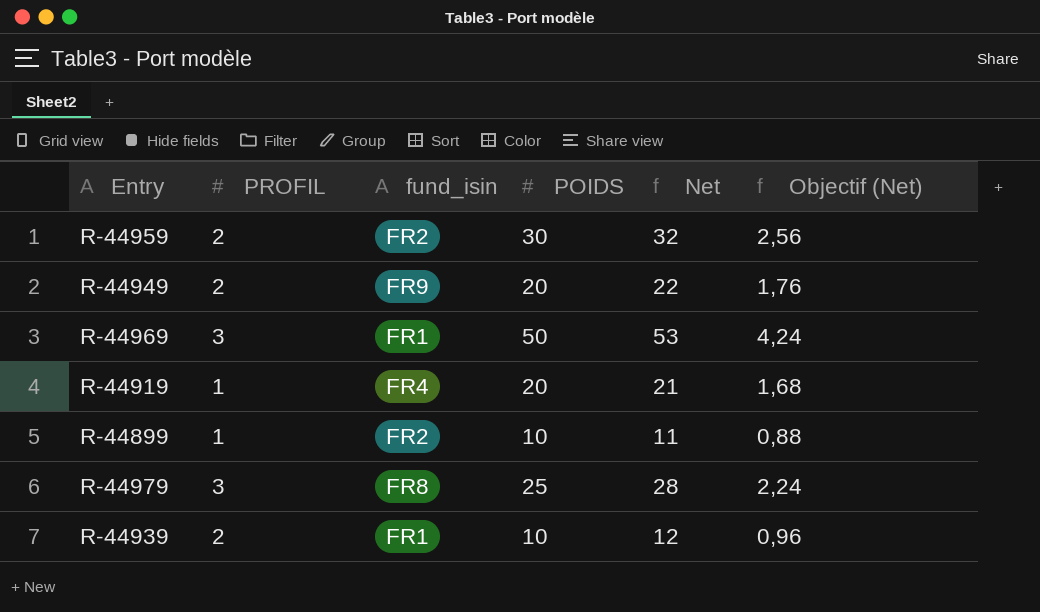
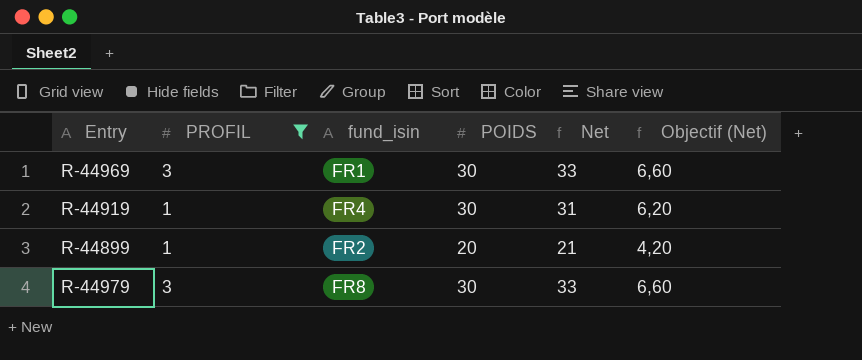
filter: none -> PROFIL != 2
column Objectif (Net) | formula: [Net] * 0,08 -> [Net] * 0,2
R-44969 | POIDS: 50 -> 30
R-44969 | Net: 53 -> 33
R-44919 | POIDS: 20 -> 30
R-44919 | Net: 21 -> 31
R-44899 | POIDS: 10 -> 20
R-44899 | Net: 11 -> 21
R-44979 | POIDS: 25 -> 30
R-44979 | Net: 28 -> 33

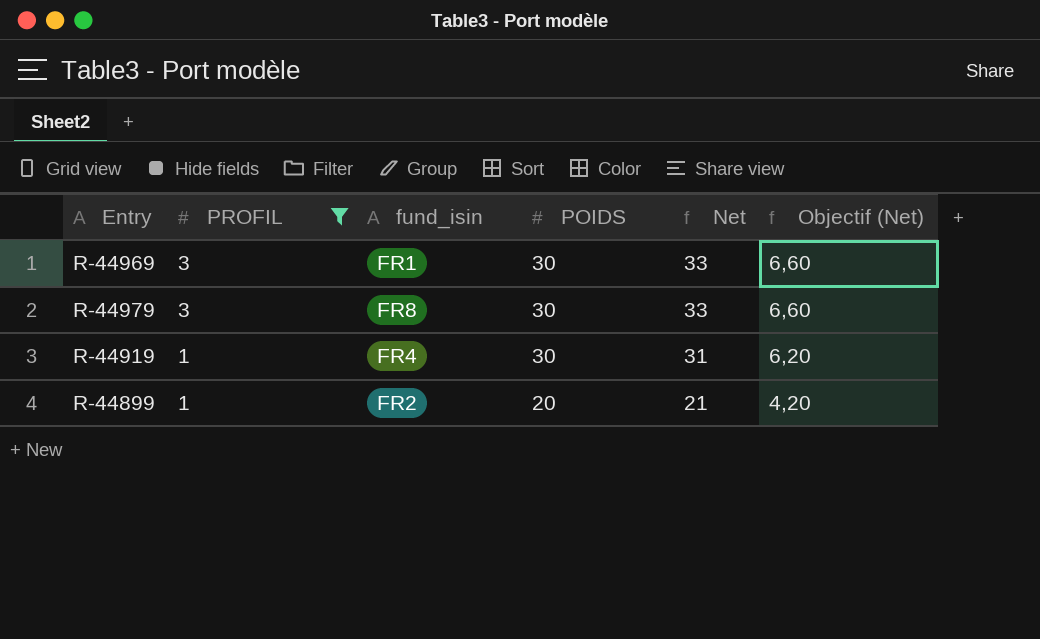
row order: none -> PROFIL descending

